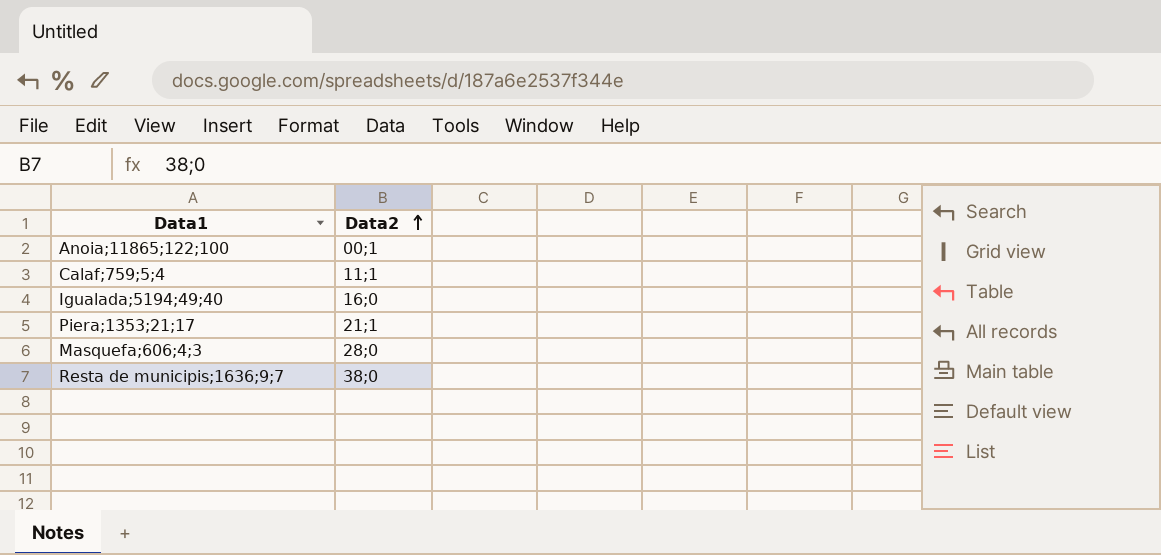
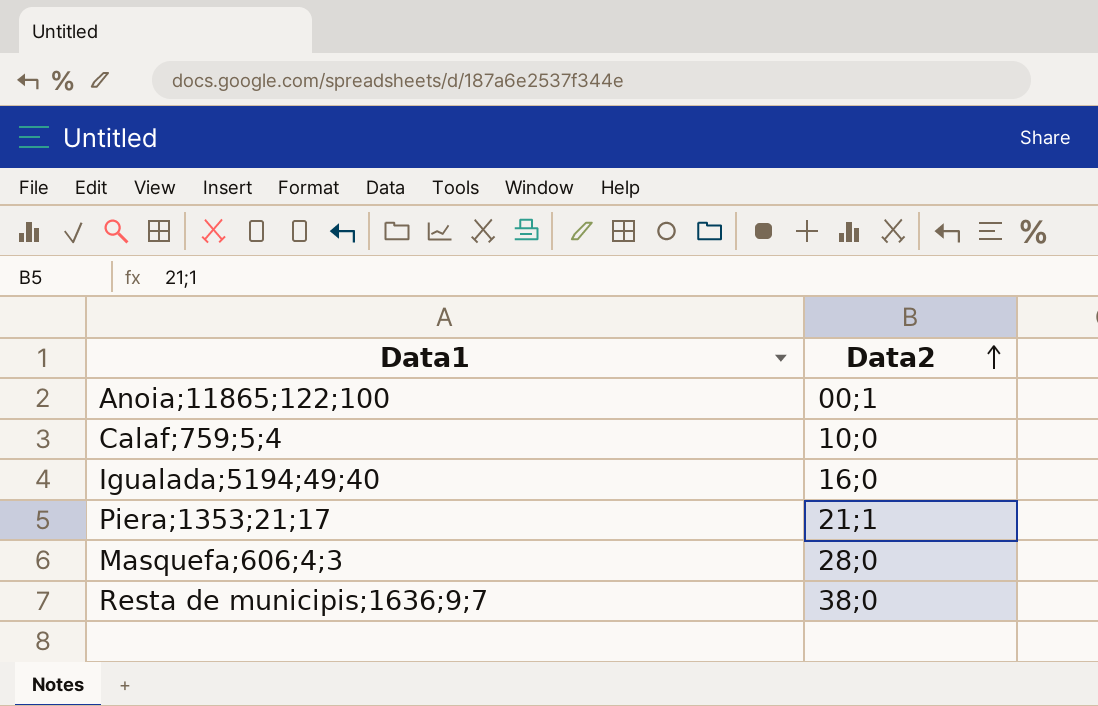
Calaf;759;5;4 | Data2: 11;1 -> 10;0

